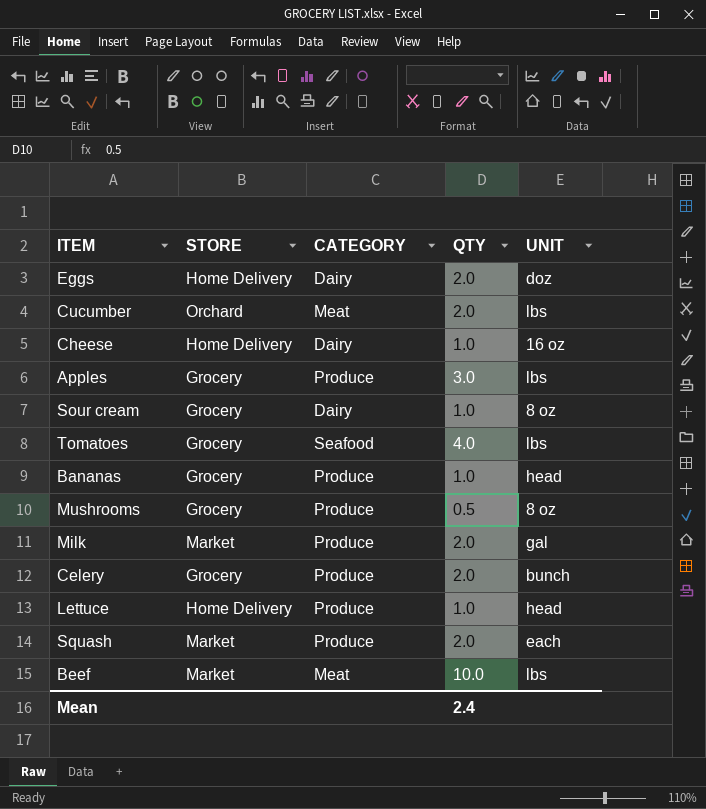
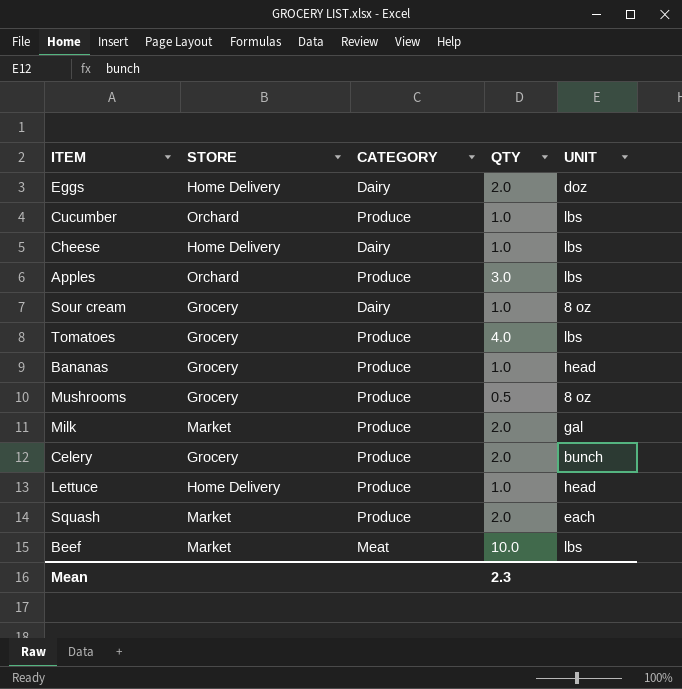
Cucumber | CATEGORY: Meat -> Produce
Cucumber | QTY: 2.0 -> 1.0
Cheese | UNIT: 16 oz -> lbs
Apples | STORE: Grocery -> Orchard
Tomatoes | CATEGORY: Seafood -> Produce
Mean | QTY: 2.4 -> 2.3

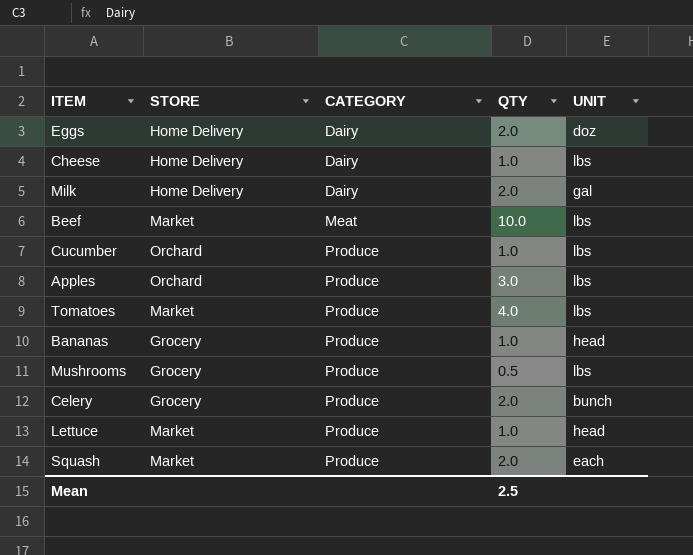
row order: none -> CATEGORY ascending
row Sour cream: Grocery | Dairy | 1.0 | 8 oz -> none
Milk | STORE: Market -> Home Delivery
Milk | CATEGORY: Produce -> Dairy
Tomatoes | STORE: Grocery -> Market
Mushrooms | UNIT: 8 oz -> lbs
Lettuce | STORE: Home Delivery -> Market
Mean | QTY: 2.3 -> 2.5

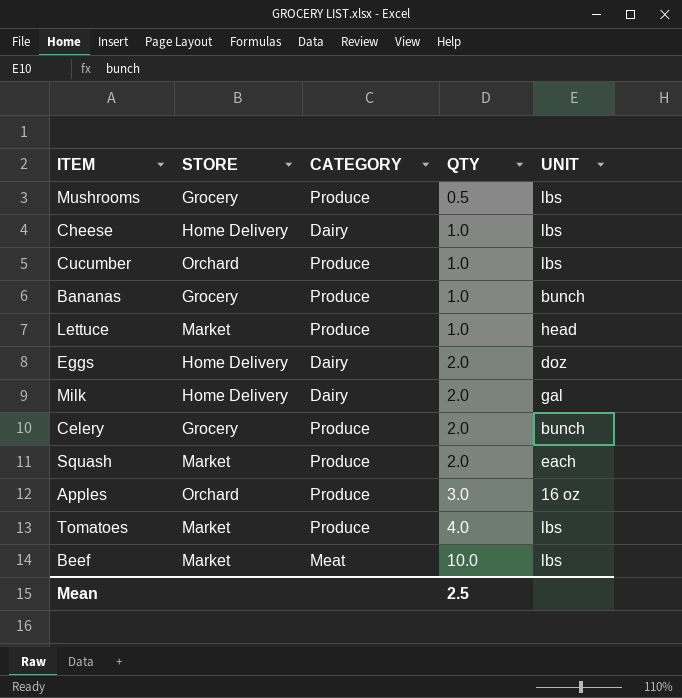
row order: CATEGORY ascending -> QTY ascending
Bananas | UNIT: head -> bunch
Apples | UNIT: lbs -> 16 oz

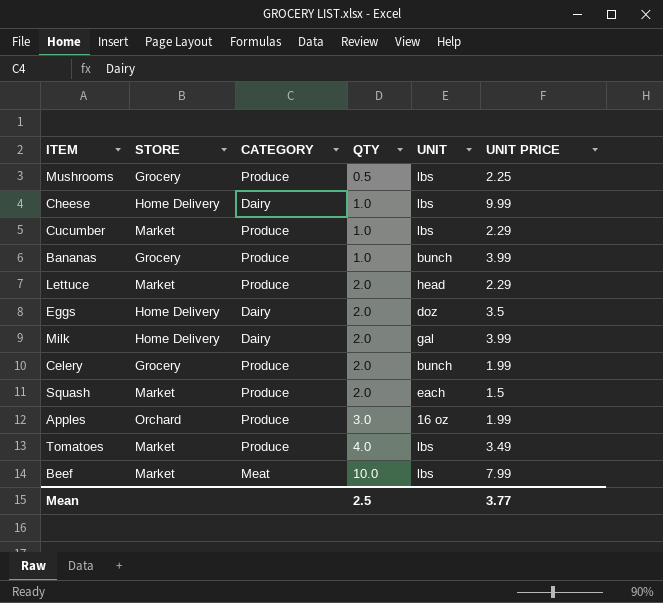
column UNIT PRICE | position: none -> 6
Cucumber | STORE: Orchard -> Market
Lettuce | QTY: 1.0 -> 2.0

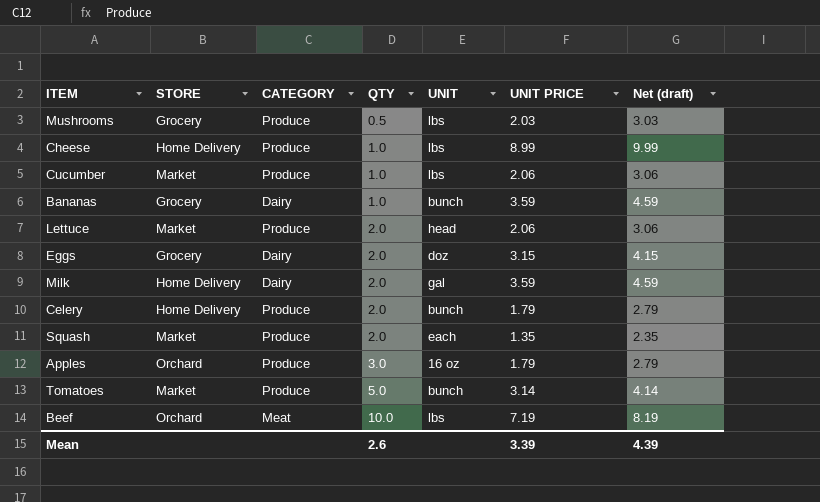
column Net (draft) | formula: none -> [UNIT PRICE] + 1
Mushrooms | UNIT PRICE: 2.25 -> 2.03
Cheese | CATEGORY: Dairy -> Produce
Cheese | UNIT PRICE: 9.99 -> 8.99
Cucumber | UNIT PRICE: 2.29 -> 2.06
Bananas | CATEGORY: Produce -> Dairy
Bananas | UNIT PRICE: 3.99 -> 3.59
Lettuce | UNIT PRICE: 2.29 -> 2.06
Eggs | STORE: Home Delivery -> Grocery
Eggs | UNIT PRICE: 3.5 -> 3.15
Milk | UNIT PRICE: 3.99 -> 3.59
Celery | STORE: Grocery -> Home Delivery
Celery | UNIT PRICE: 1.99 -> 1.79
Squash | UNIT PRICE: 1.5 -> 1.35
Apples | UNIT PRICE: 1.99 -> 1.79
Tomatoes | QTY: 4.0 -> 5.0
Tomatoes | UNIT: lbs -> bunch
Tomatoes | UNIT PRICE: 3.49 -> 3.14
Beef | STORE: Market -> Orchard
Beef | UNIT PRICE: 7.99 -> 7.19
Mean | QTY: 2.5 -> 2.6
Mean | UNIT PRICE: 3.77 -> 3.39

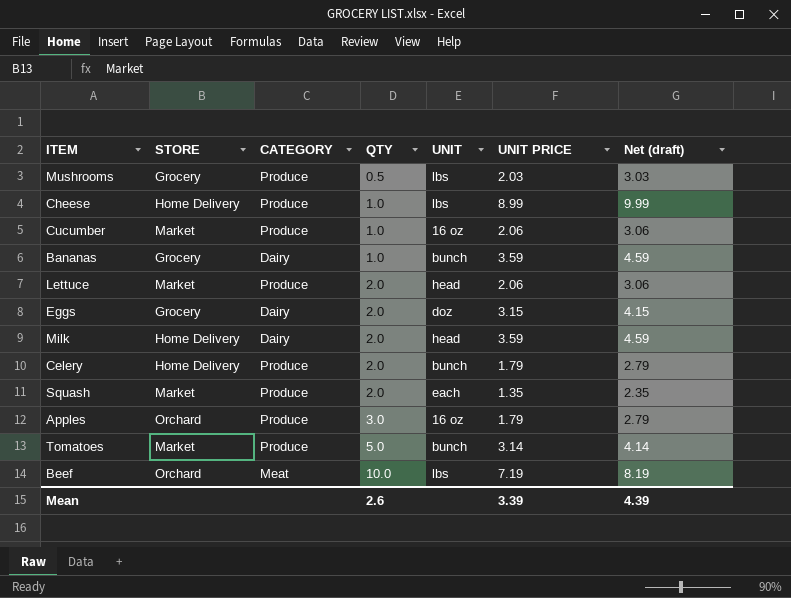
Cucumber | UNIT: lbs -> 16 oz
Milk | UNIT: gal -> head

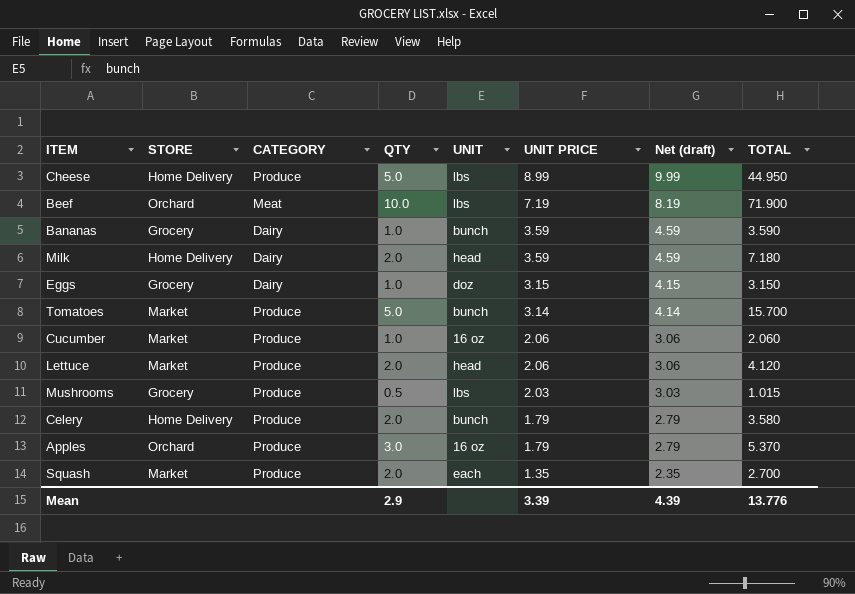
row order: QTY ascending -> UNIT PRICE descending
column TOTAL | formula: none -> [QTY] * [UNIT PRICE]
Cheese | QTY: 1.0 -> 5.0
Eggs | QTY: 2.0 -> 1.0
Mean | QTY: 2.6 -> 2.9

